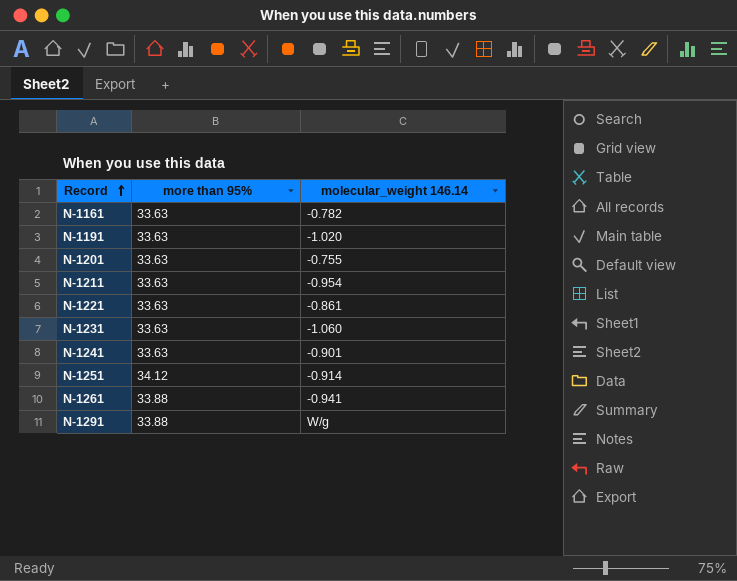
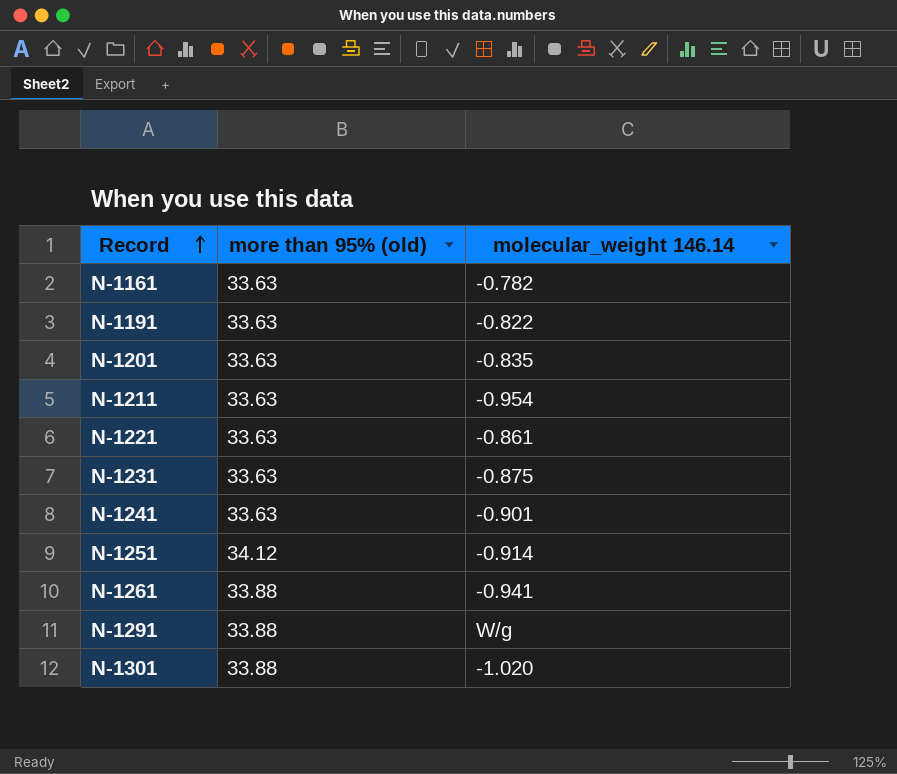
column name: more than 95% -> more than 95% (old)
N-1191 | molecular_weight 146.14: -1.020 -> -0.822
N-1201 | molecular_weight 146.14: -0.755 -> -0.835
N-1231 | molecular_weight 146.14: -1.060 -> -0.875
row N-1301: none -> 33.88 | -1.020

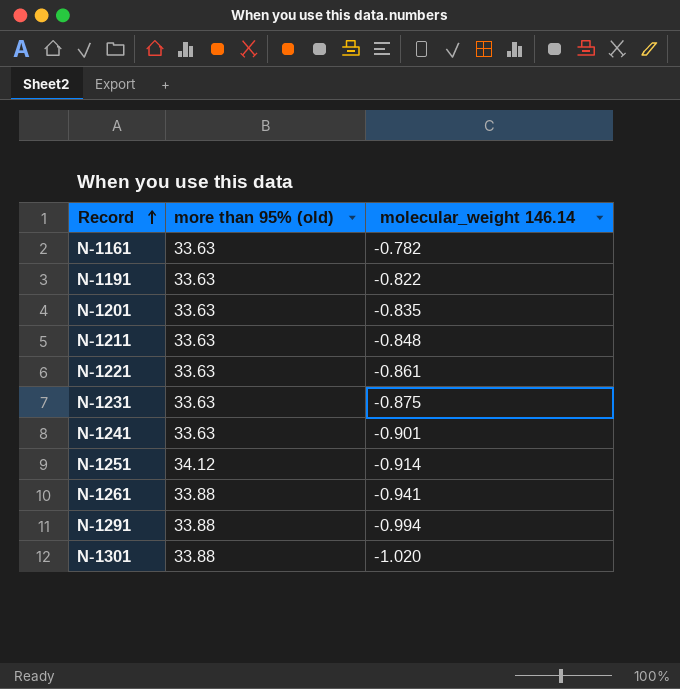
N-1211 | molecular_weight 146.14: -0.954 -> -0.848
N-1291 | molecular_weight 146.14: W/g -> -0.994

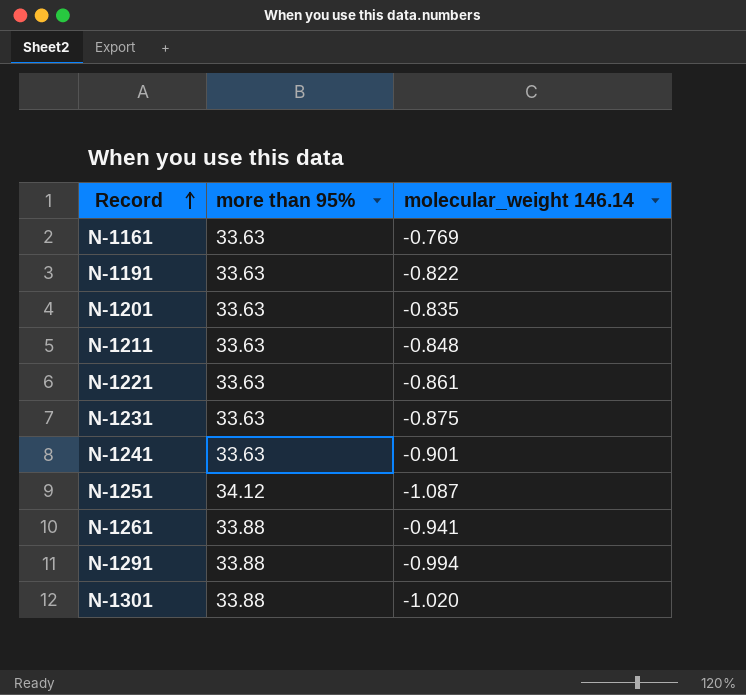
column name: more than 95% (old) -> more than 95%
N-1161 | molecular_weight 146.14: -0.782 -> -0.769
N-1251 | molecular_weight 146.14: -0.914 -> -1.087

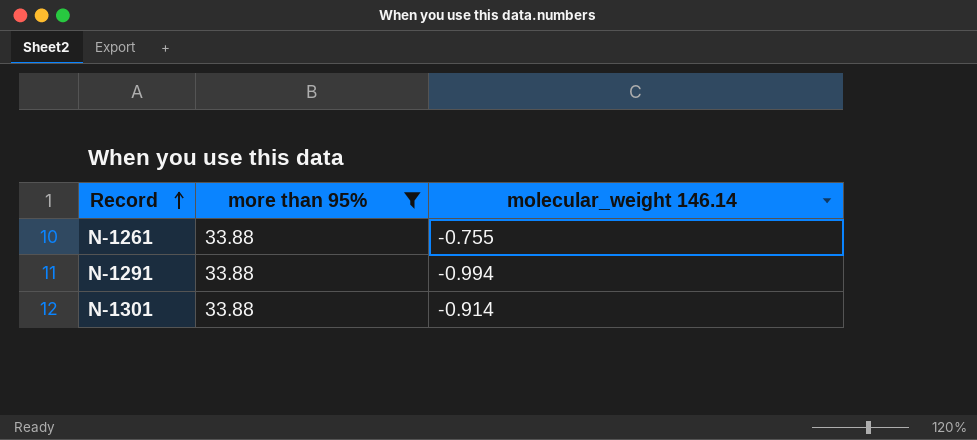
filter: none -> more than 95% = 33.88
N-1261 | molecular_weight 146.14: -0.941 -> -0.755
N-1301 | molecular_weight 146.14: -1.020 -> -0.914

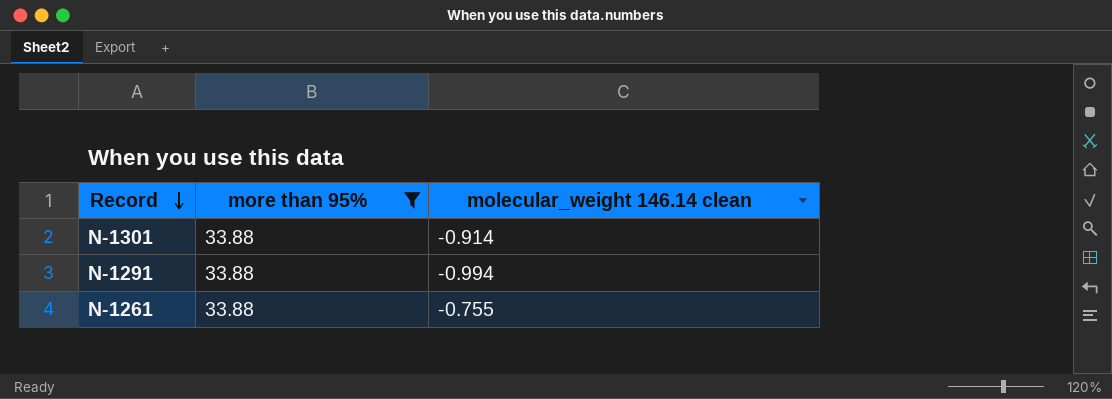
row order: Record ascending -> Record descending
column name: molecular_weight 146.14 -> molecular_weight 146.14 clean

